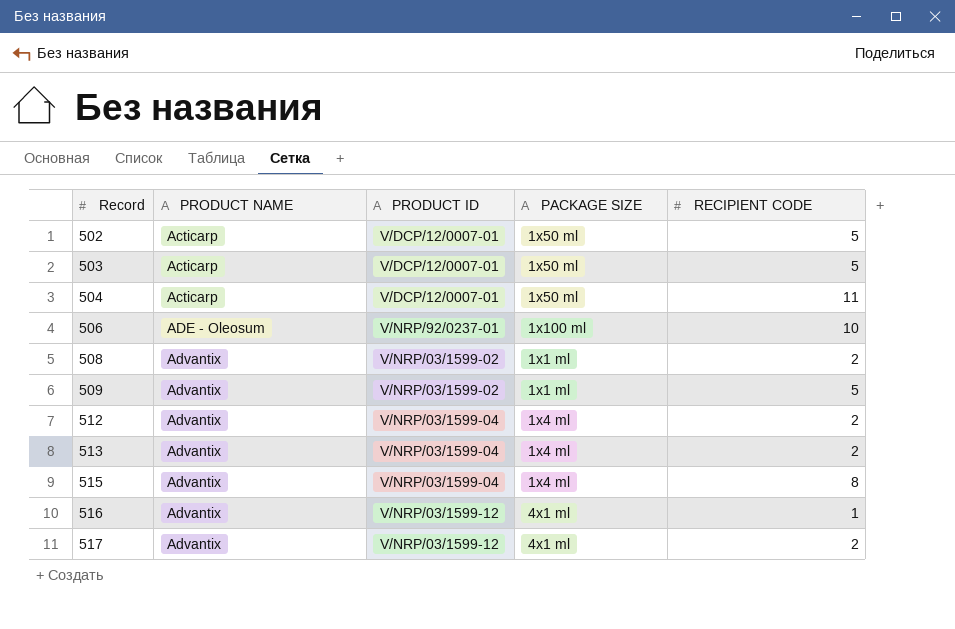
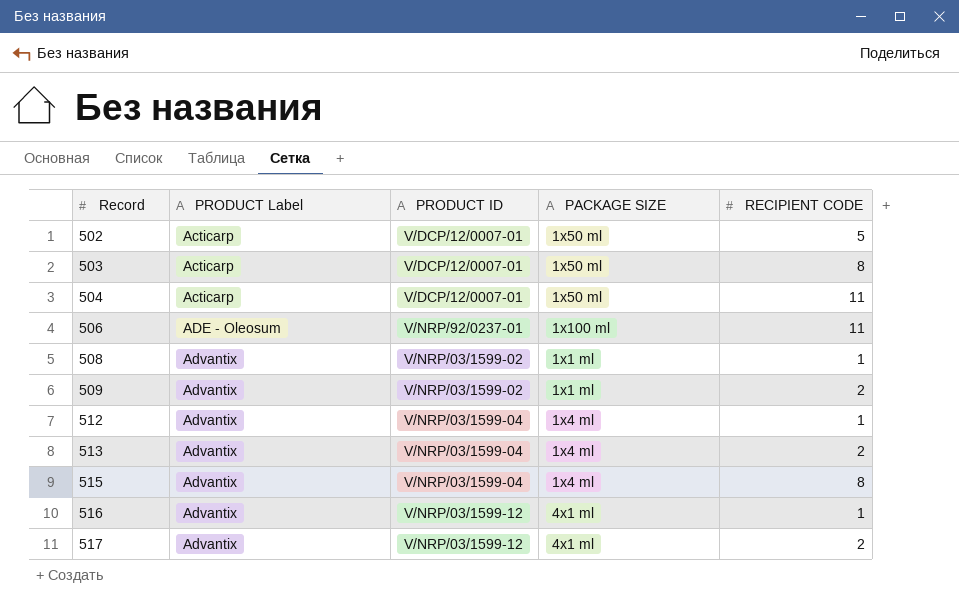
column name: PRODUCT NAME -> PRODUCT Label
503 | RECIPIENT CODE: 5 -> 8
506 | RECIPIENT CODE: 10 -> 11
508 | RECIPIENT CODE: 2 -> 1
509 | RECIPIENT CODE: 5 -> 2
512 | RECIPIENT CODE: 2 -> 1

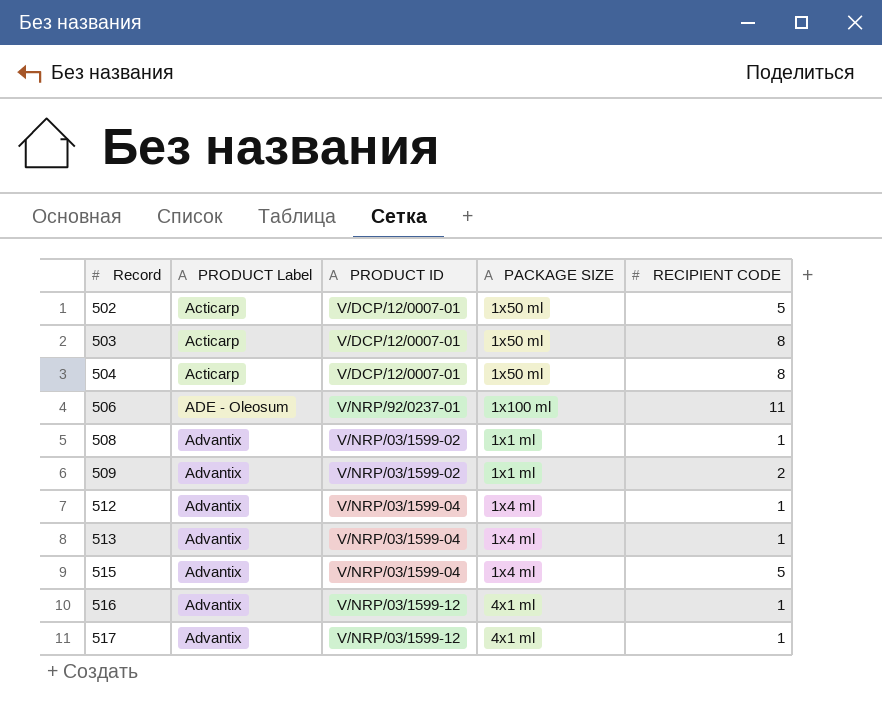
504 | RECIPIENT CODE: 11 -> 8
513 | RECIPIENT CODE: 2 -> 1
515 | RECIPIENT CODE: 8 -> 5
517 | RECIPIENT CODE: 2 -> 1

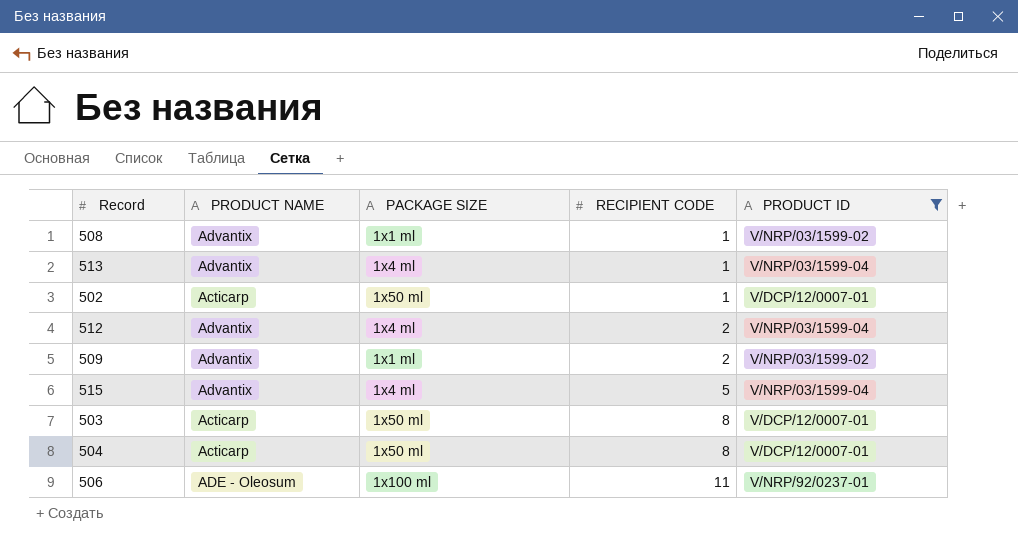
filter: none -> PRODUCT ID != V/NRP/03/1599-12
row order: Record ascending -> RECIPIENT CODE ascending
column name: PRODUCT Label -> PRODUCT NAME
column PRODUCT ID | position: 3 -> 5
502 | RECIPIENT CODE: 5 -> 1
512 | RECIPIENT CODE: 1 -> 2

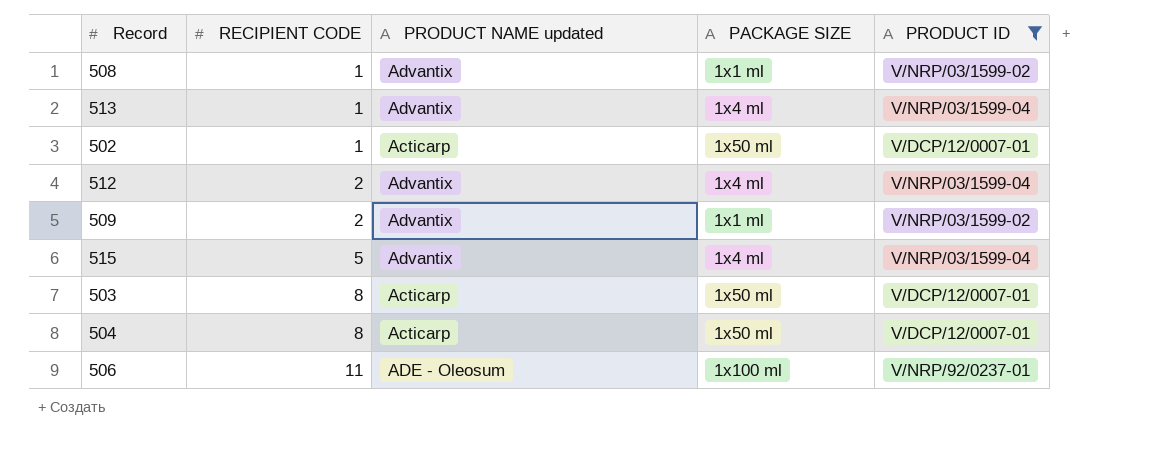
column RECIPIENT CODE | position: 4 -> 2
column name: PRODUCT NAME -> PRODUCT NAME updated

